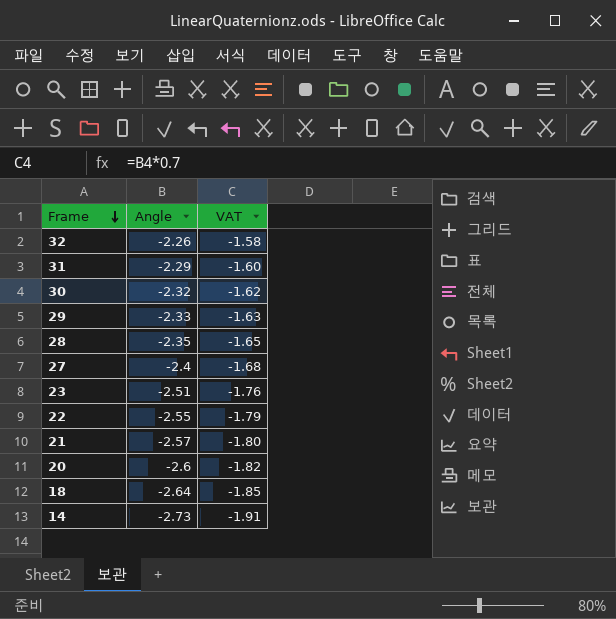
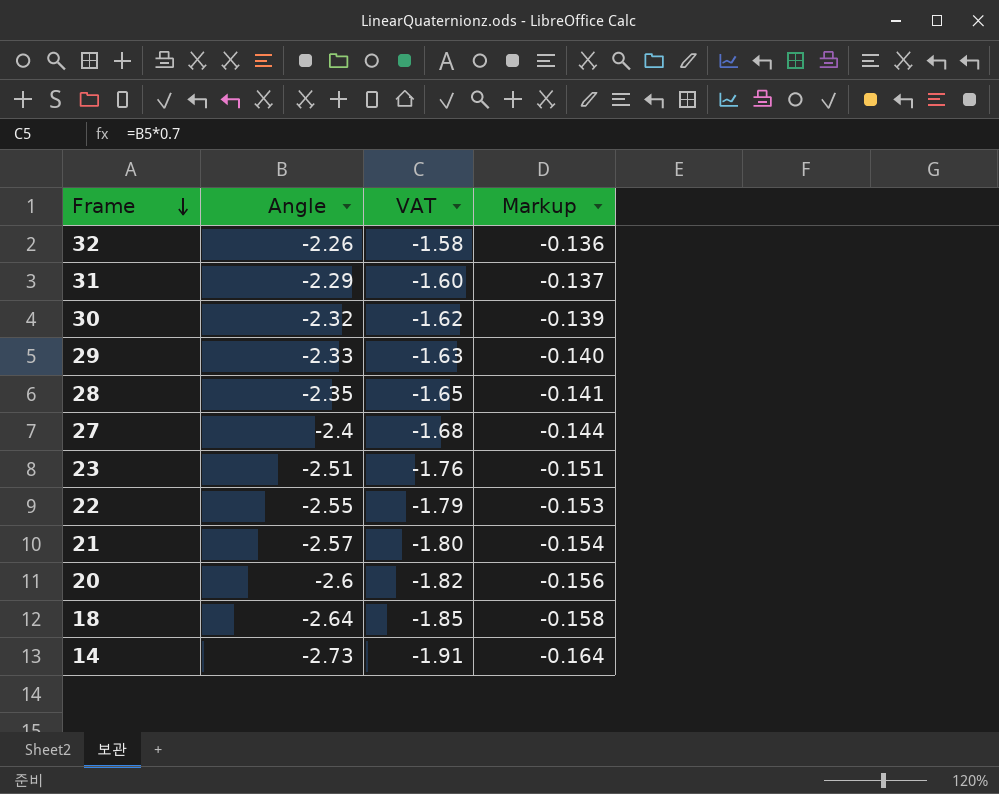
column Markup | formula: none -> [Angle] * 0.06

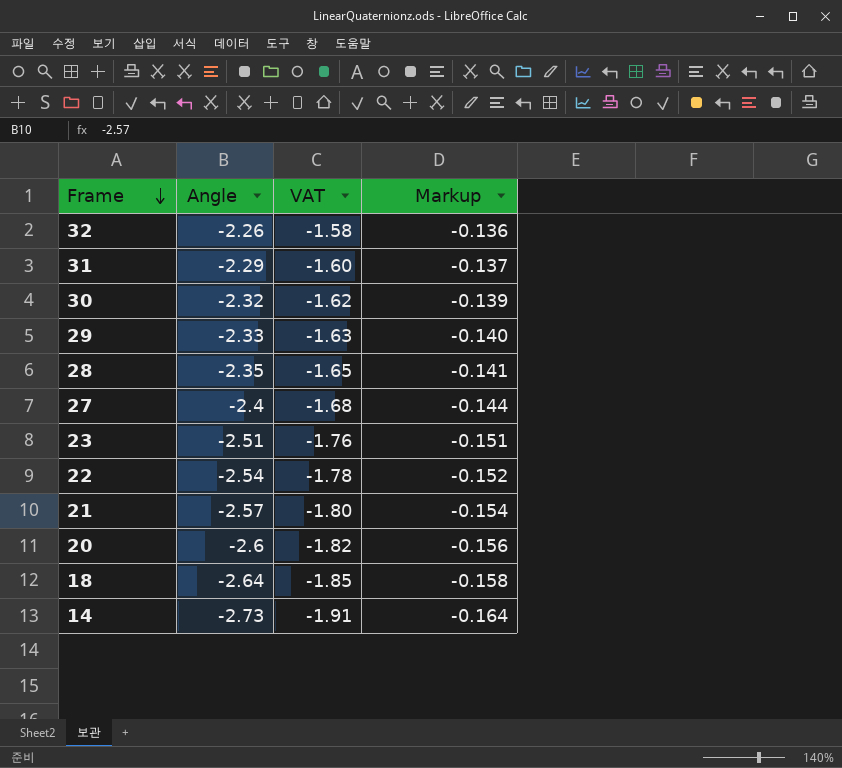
22 | Angle: -2.55 -> -2.54
22 | VAT: -1.79 -> -1.78
22 | Markup: -0.153 -> -0.152

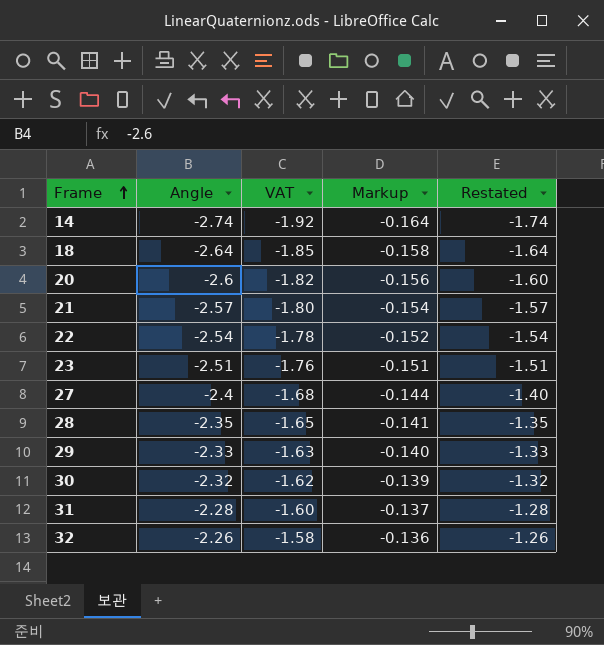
row order: Frame descending -> Frame ascending
column Restated | formula: none -> [Angle] + 1
14 | Angle: -2.73 -> -2.74
14 | VAT: -1.91 -> -1.92
31 | Angle: -2.29 -> -2.28

